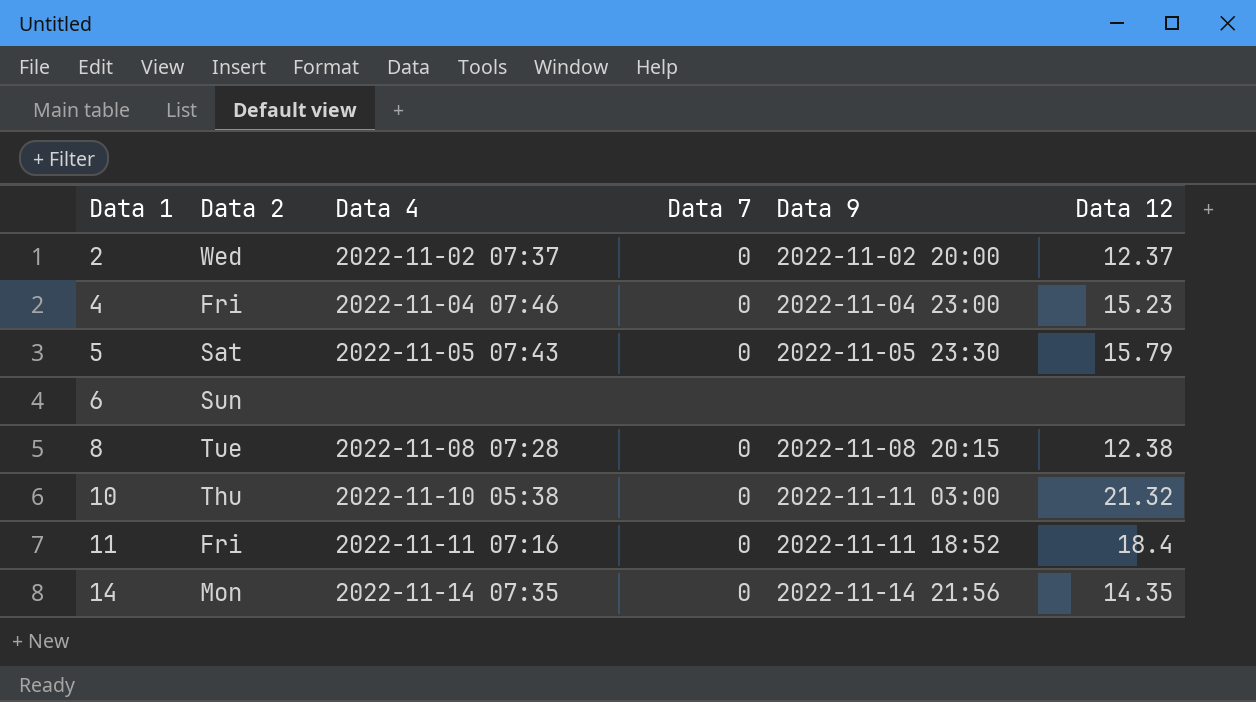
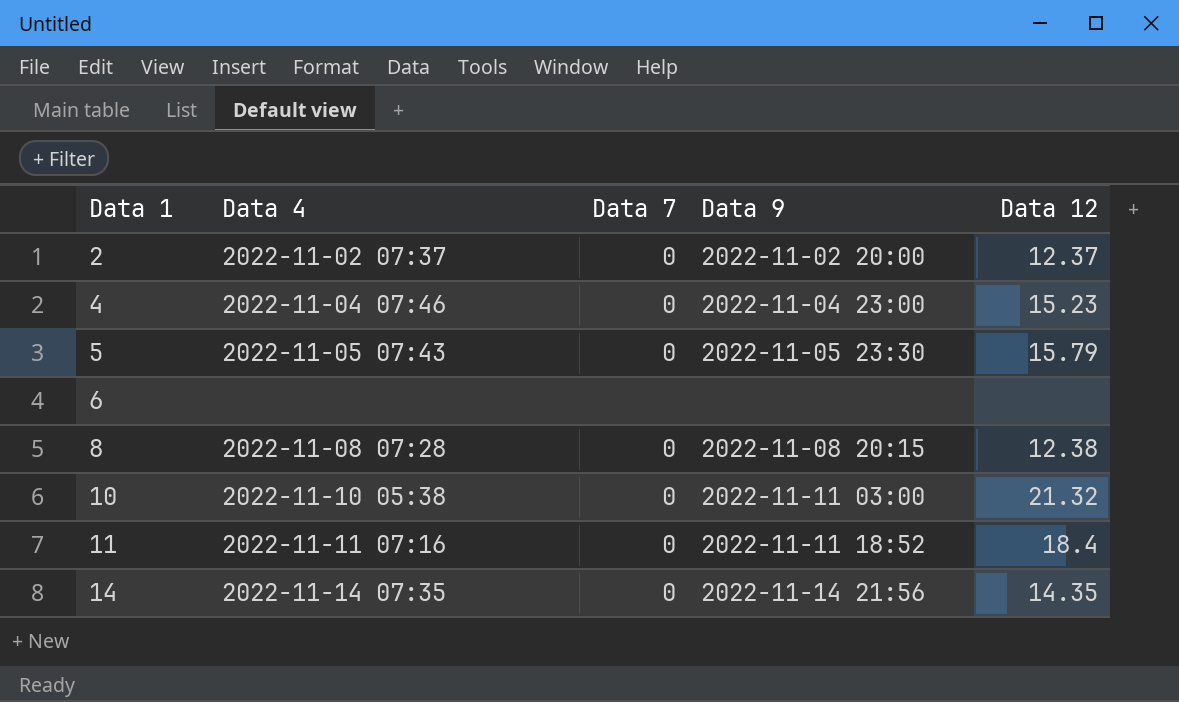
column Data 2 | position: 2 -> none

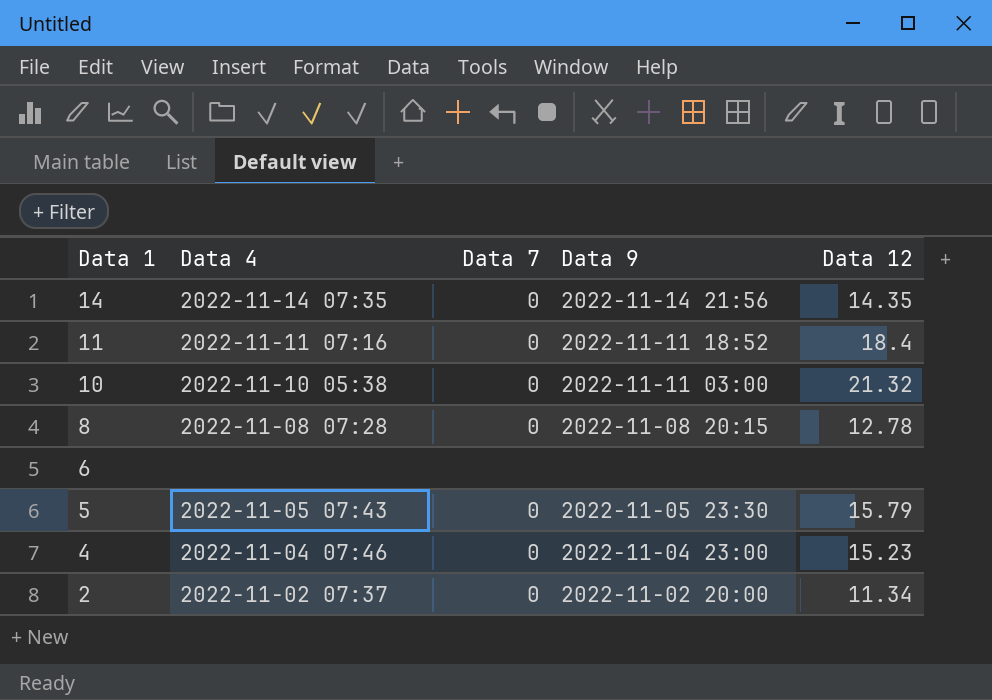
row order: Data 1 ascending -> Data 1 descending
8 | Data 12: 12.38 -> 12.78
2 | Data 12: 12.37 -> 11.34

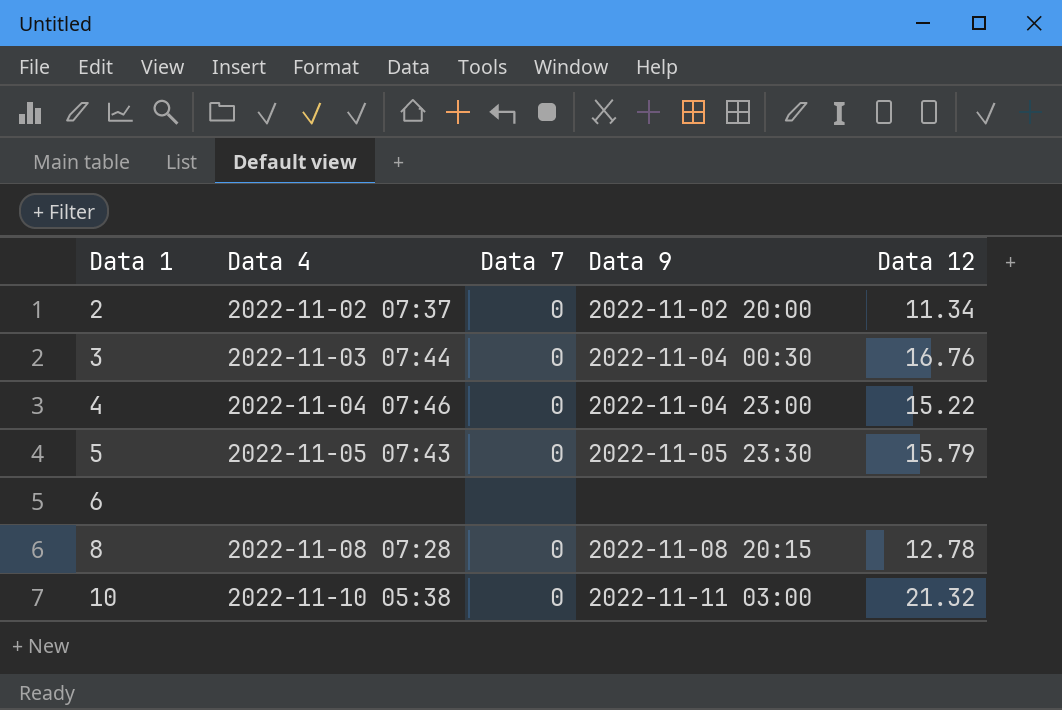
row order: Data 1 descending -> Data 1 ascending
row 14: 2022-11-14 07:35 | 0 | 2022-11-14 21:56 | 14.35 -> none
row 11: 2022-11-11 07:16 | 0 | 2022-11-11 18:52 | 18.4 -> none
row 3: none -> 2022-11-03 07:44 | 0 | 2022-11-04 00:30 | 16.76
4 | Data 12: 15.23 -> 15.22

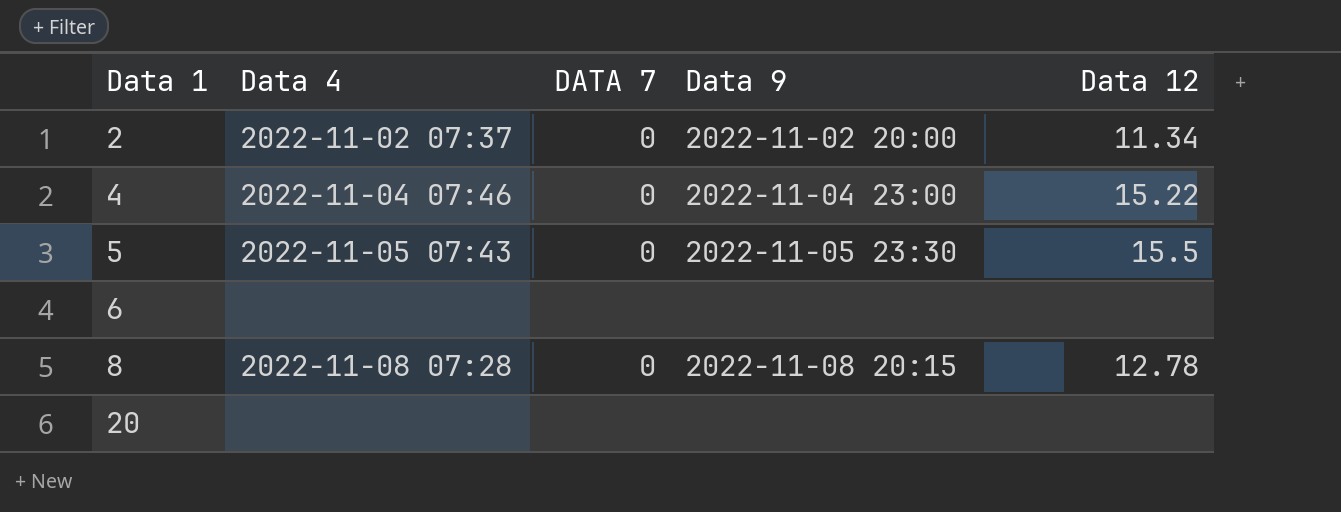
column name: Data 7 -> DATA 7
row 3: 2022-11-03 07:44 | 0 | 2022-11-04 00:30 | 16.76 -> none
row 10: 2022-11-10 05:38 | 0 | 2022-11-11 03:00 | 21.32 -> none
5 | Data 12: 15.79 -> 15.5
row 20: none -> none | none | none | none

